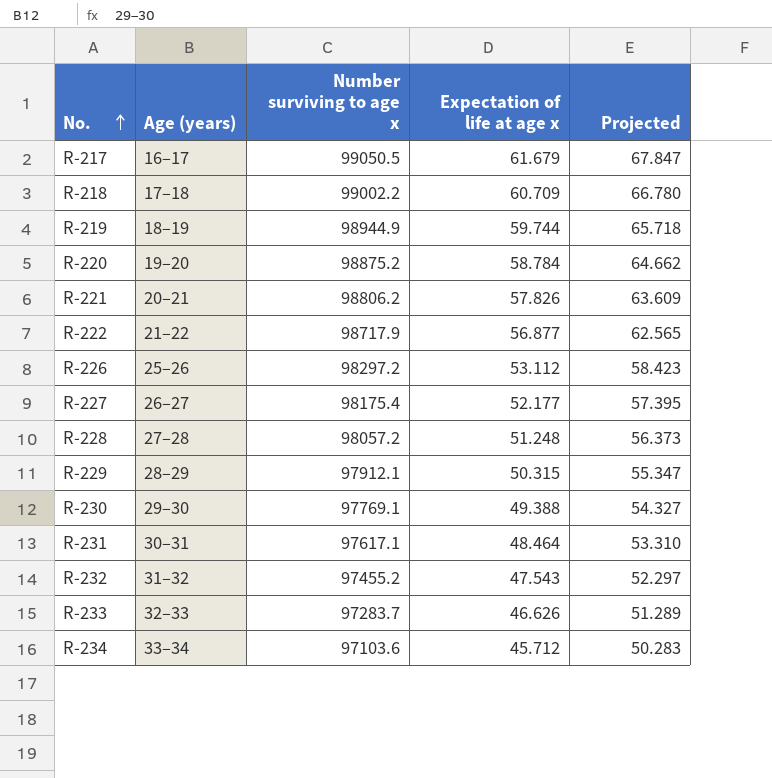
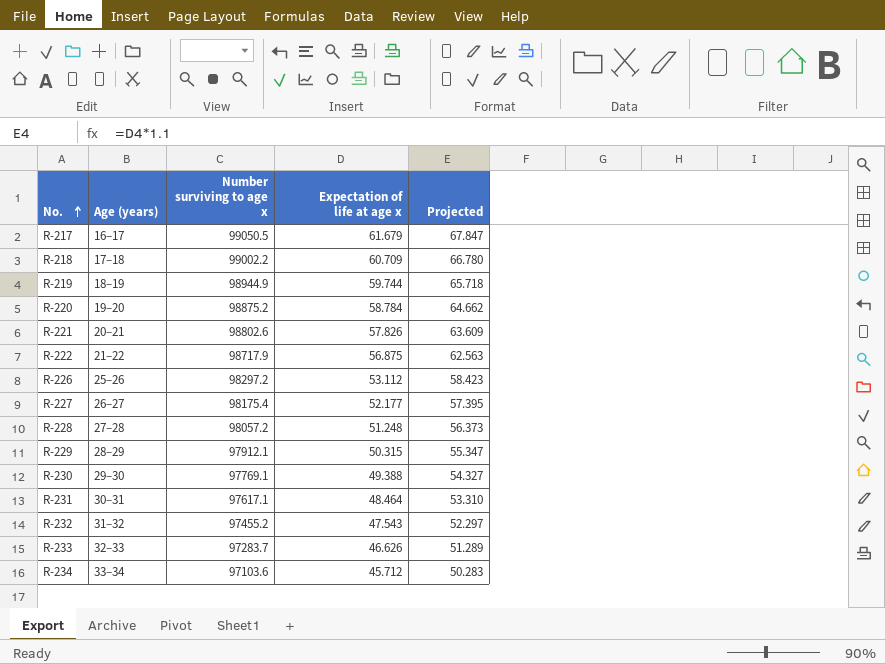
R-221 | Number surviving to age x: 98806.2 -> 98802.6
R-222 | Expectation of life at age x: 56.877 -> 56.875
R-222 | Projected: 62.565 -> 62.563

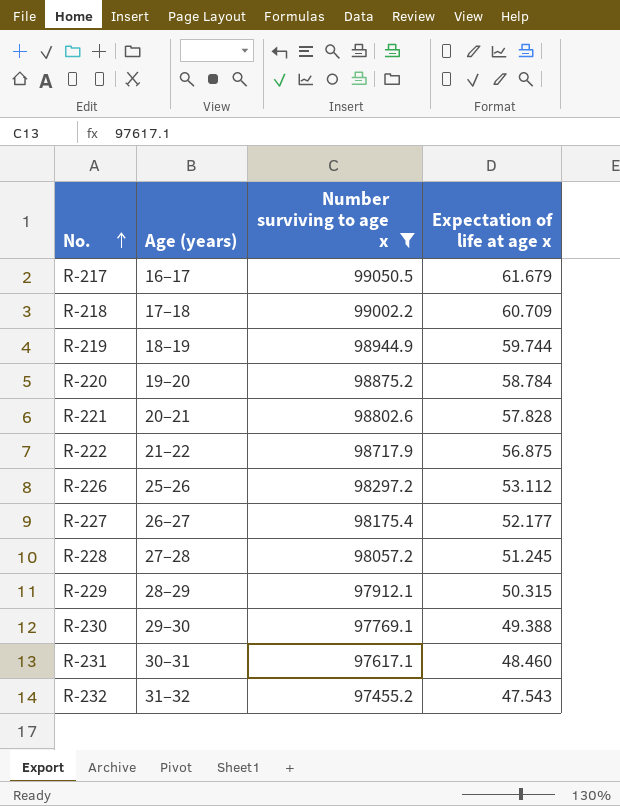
filter: none -> Number surviving to age x >= 97455.2
column Projected | formula: [Expectation of life at age x] * 1.1 -> none
R-221 | Expectation of life at age x: 57.826 -> 57.828
R-228 | Expectation of life at age x: 51.248 -> 51.245
R-231 | Expectation of life at age x: 48.464 -> 48.460

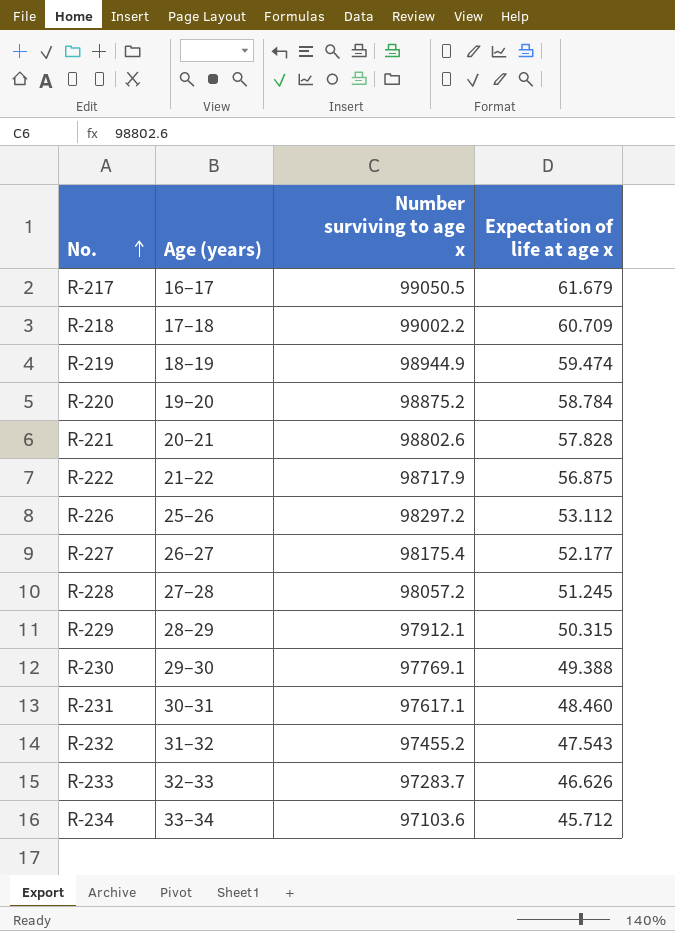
filter: Number surviving to age x >= 97455.2 -> none
R-219 | Expectation of life at age x: 59.744 -> 59.474

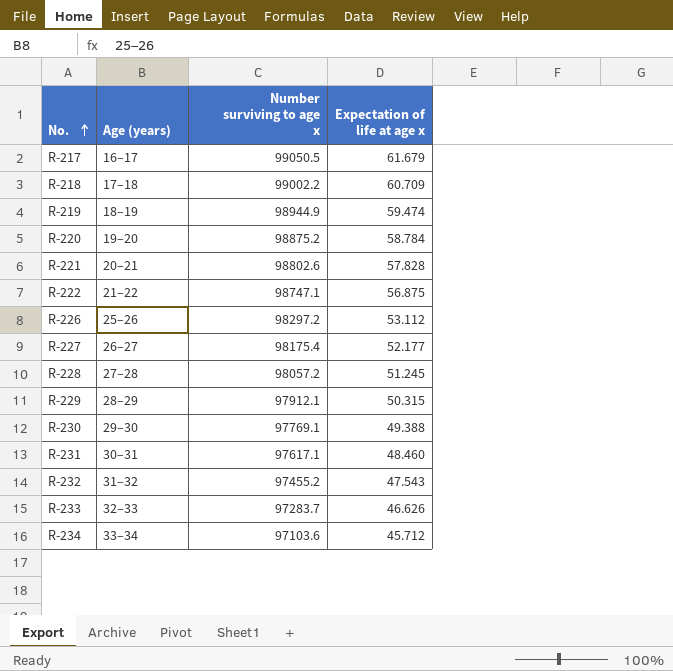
R-222 | Number surviving to age x: 98717.9 -> 98747.1

